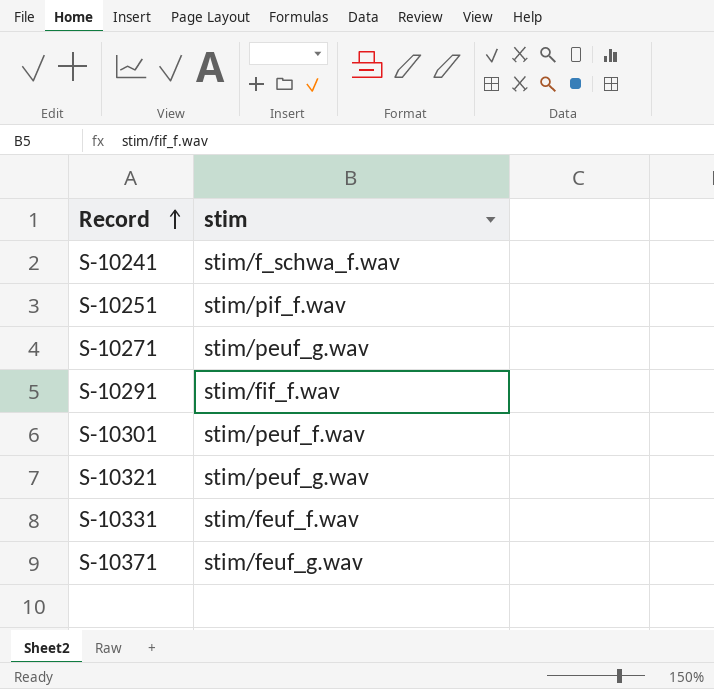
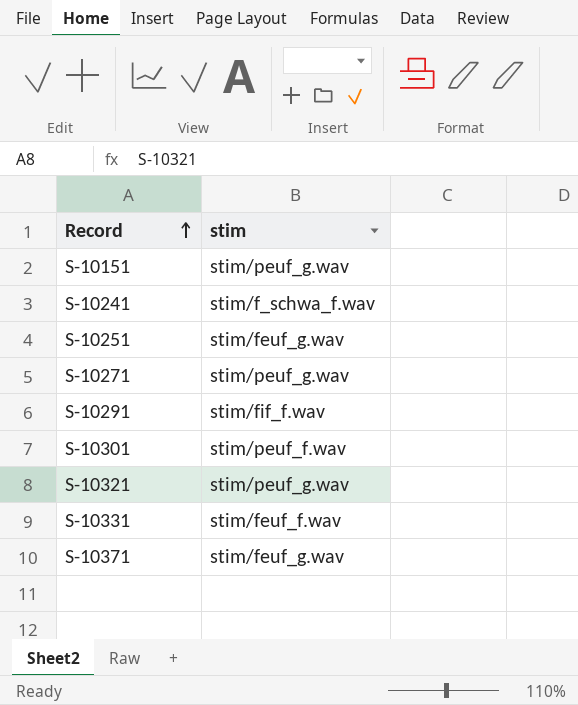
row S-10151: none -> stim/peuf_g.wav
S-10251 | stim: stim/pif_f.wav -> stim/feuf_g.wav

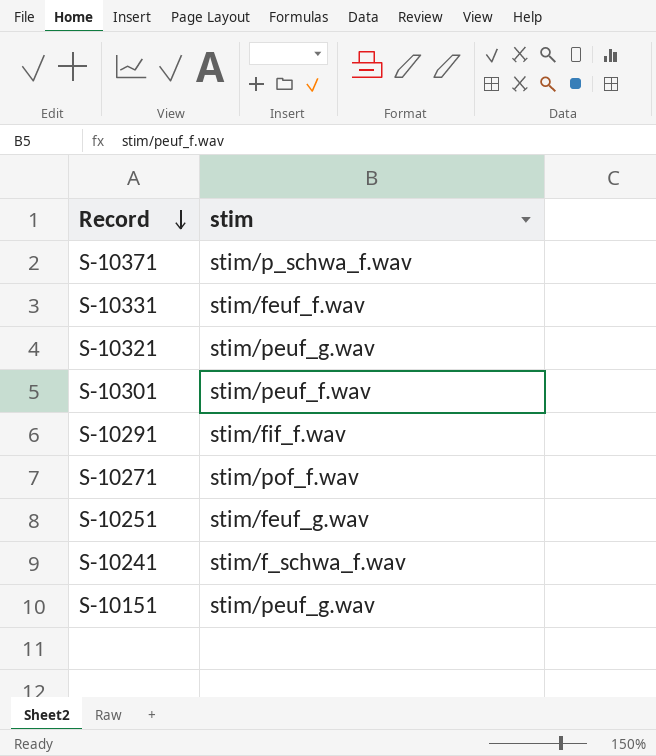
row order: Record ascending -> Record descending
S-10371 | stim: stim/feuf_g.wav -> stim/p_schwa_f.wav
S-10271 | stim: stim/peuf_g.wav -> stim/pof_f.wav

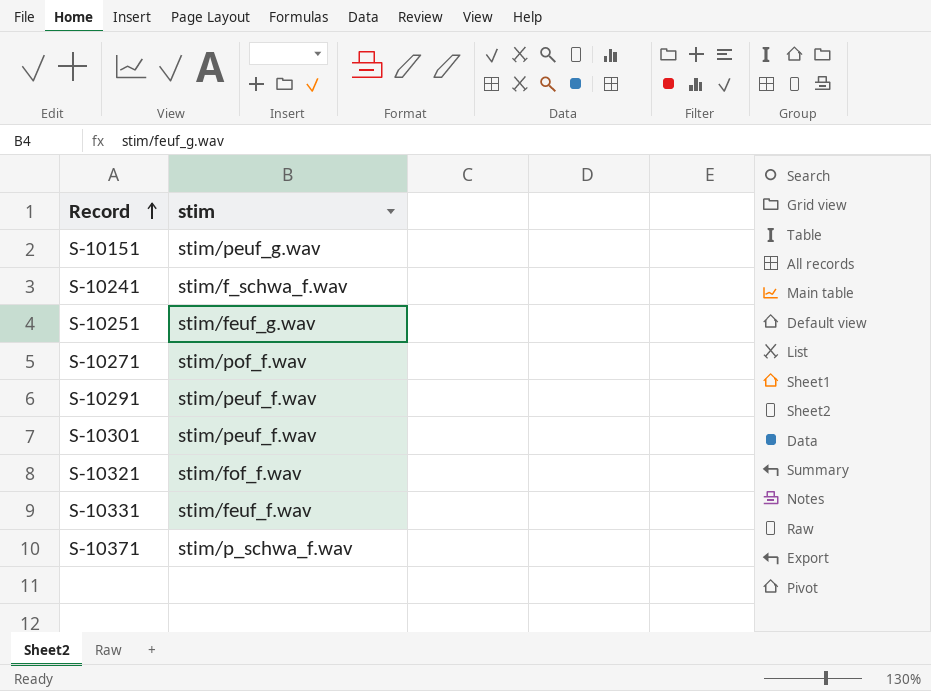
row order: Record descending -> Record ascending
S-10291 | stim: stim/fif_f.wav -> stim/peuf_f.wav
S-10321 | stim: stim/peuf_g.wav -> stim/fof_f.wav

